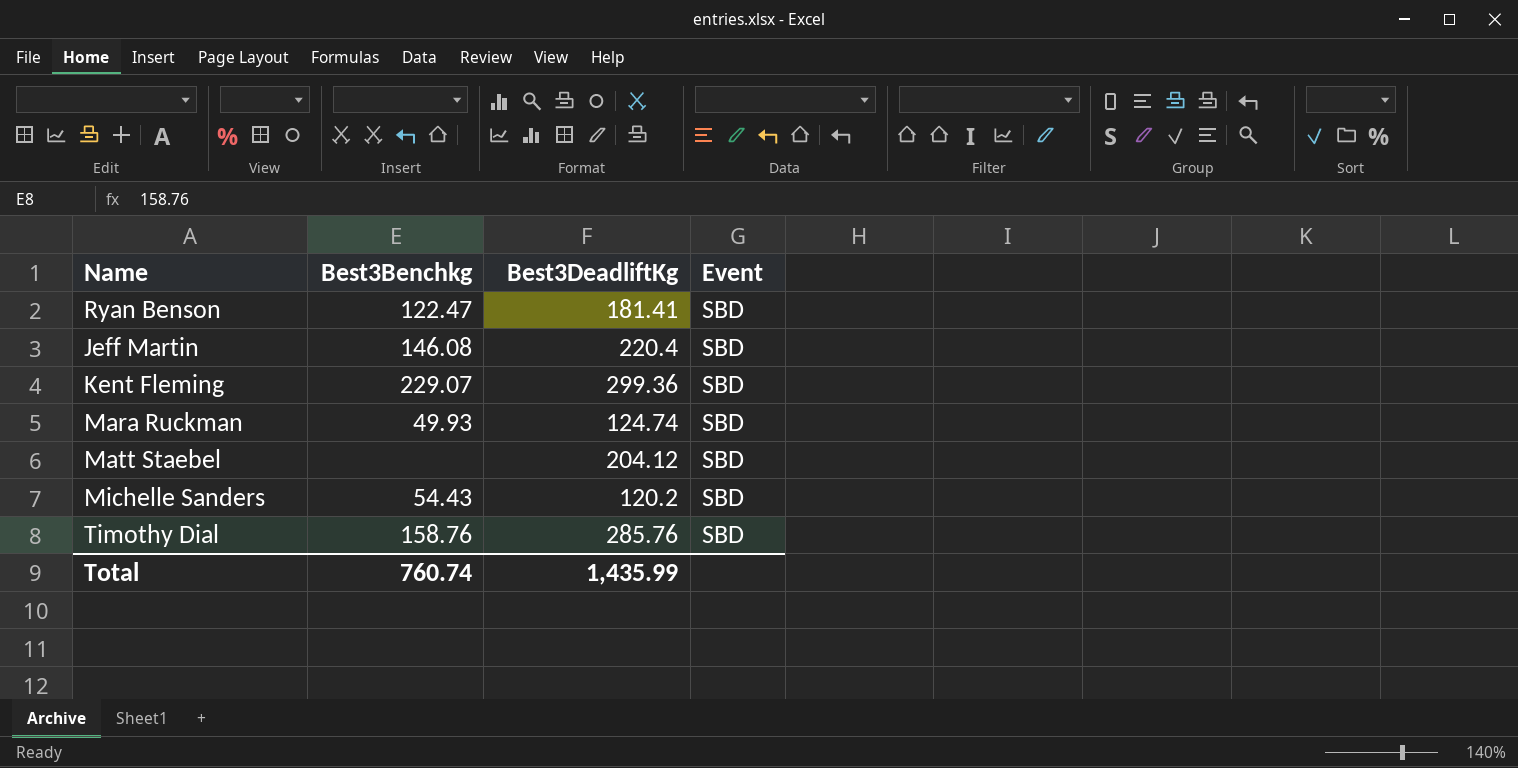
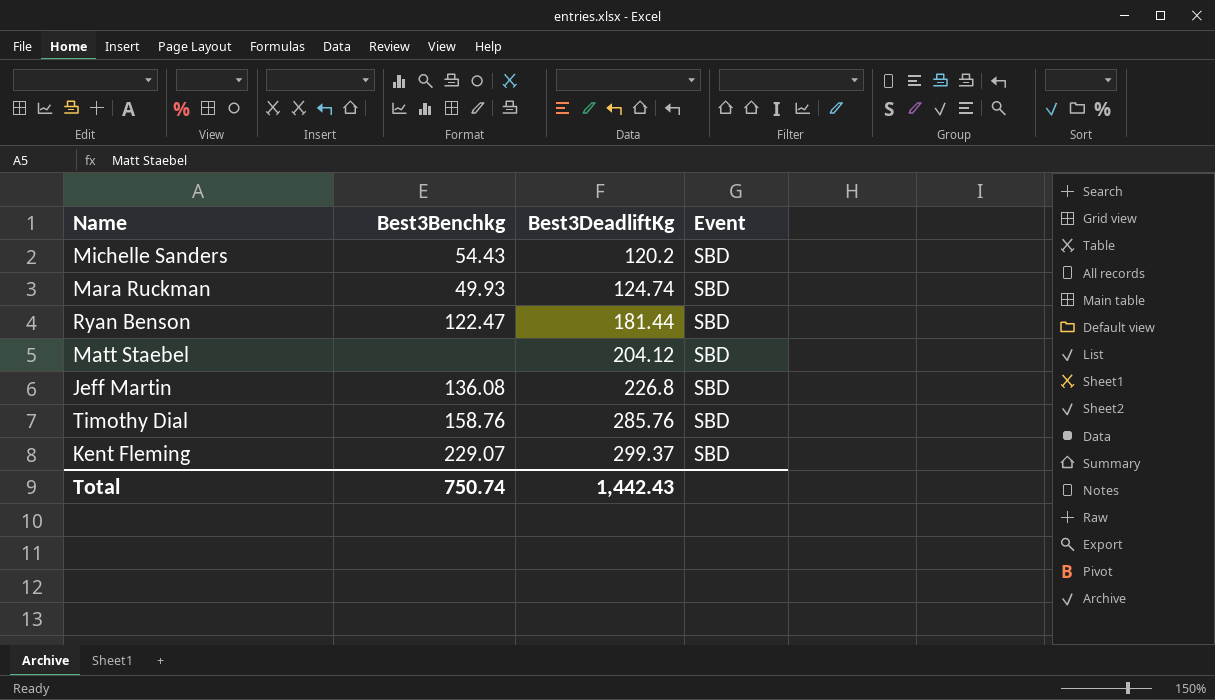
row order: none -> Best3DeadliftKg ascending
Ryan Benson | Best3DeadliftKg: 181.41 -> 181.44
Jeff Martin | Best3Benchkg: 146.08 -> 136.08
Jeff Martin | Best3DeadliftKg: 220.4 -> 226.8
Kent Fleming | Best3DeadliftKg: 299.36 -> 299.37
Total | Best3Benchkg: 760.74 -> 750.74
Total | Best3DeadliftKg: 1,435.99 -> 1,442.43

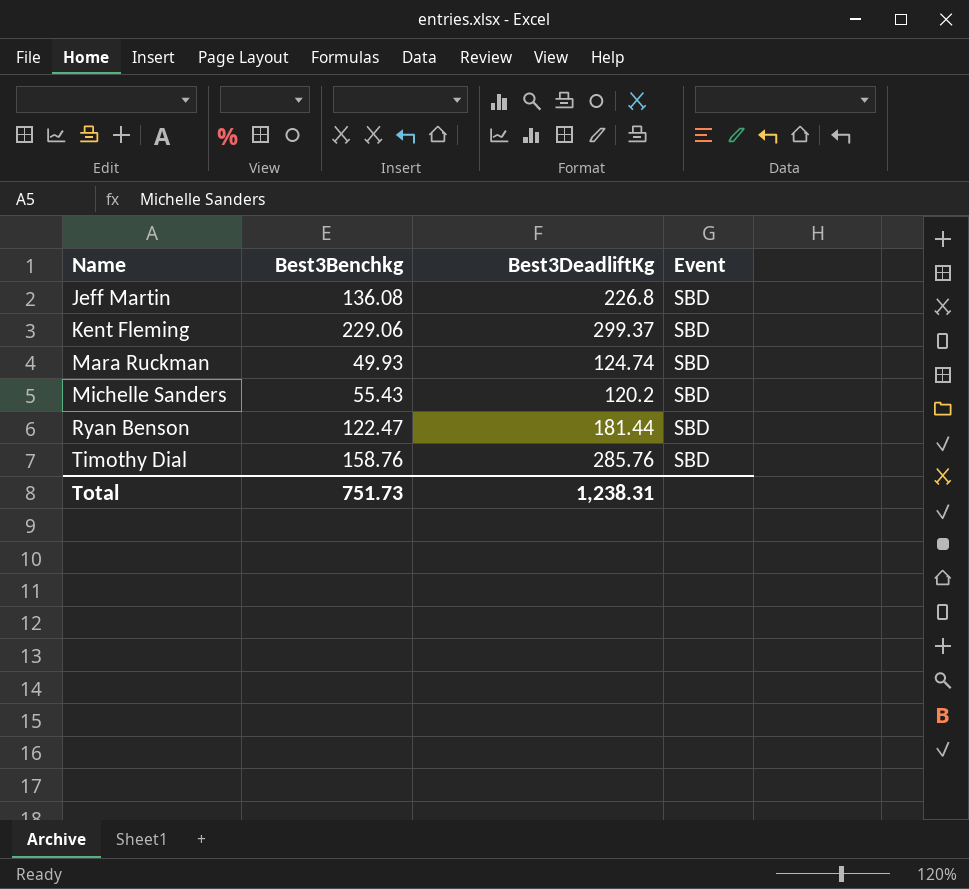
row order: Best3DeadliftKg ascending -> Name ascending
row Matt Staebel: none | 204.12 | SBD -> none
Kent Fleming | Best3Benchkg: 229.07 -> 229.06
Michelle Sanders | Best3Benchkg: 54.43 -> 55.43
Total | Best3Benchkg: 750.74 -> 751.73
Total | Best3DeadliftKg: 1,442.43 -> 1,238.31

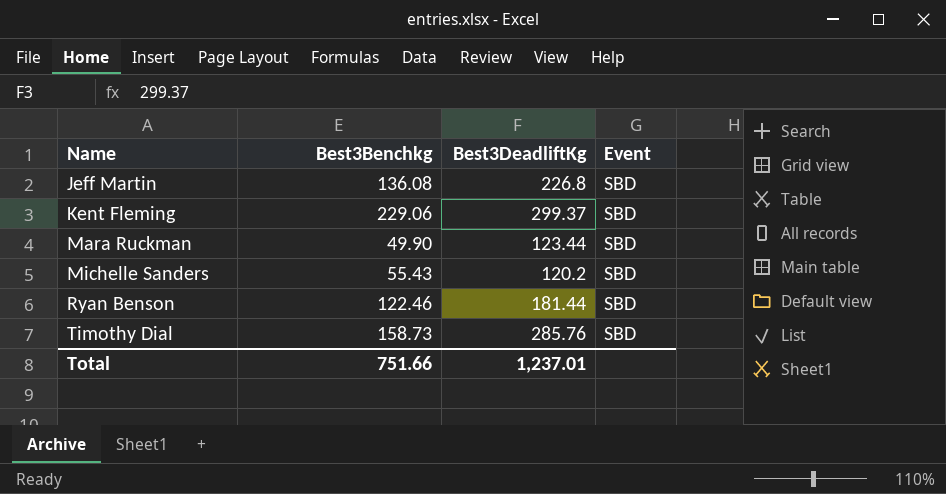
Mara Ruckman | Best3Benchkg: 49.93 -> 49.90
Mara Ruckman | Best3DeadliftKg: 124.74 -> 123.44
Ryan Benson | Best3Benchkg: 122.47 -> 122.46
Timothy Dial | Best3Benchkg: 158.76 -> 158.73
Total | Best3Benchkg: 751.73 -> 751.66
Total | Best3DeadliftKg: 1,238.31 -> 1,237.01

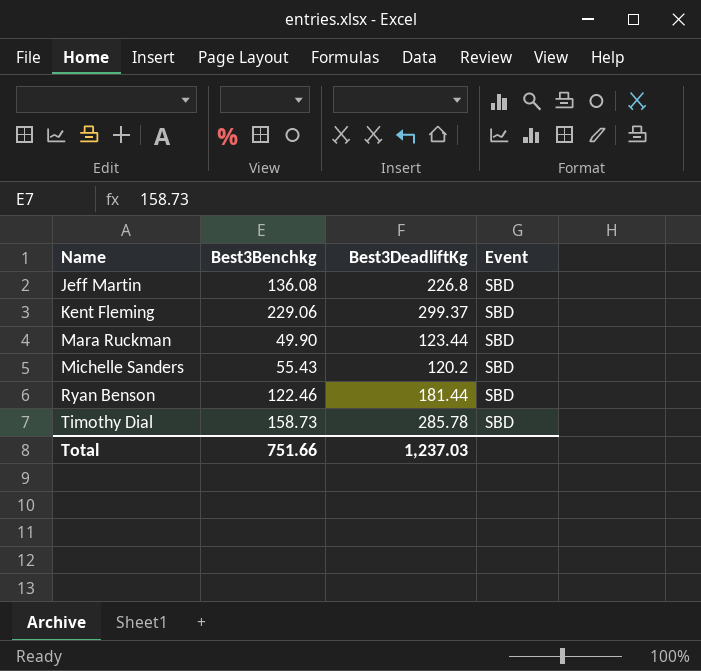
Timothy Dial | Best3DeadliftKg: 285.76 -> 285.78
Total | Best3DeadliftKg: 1,237.01 -> 1,237.03

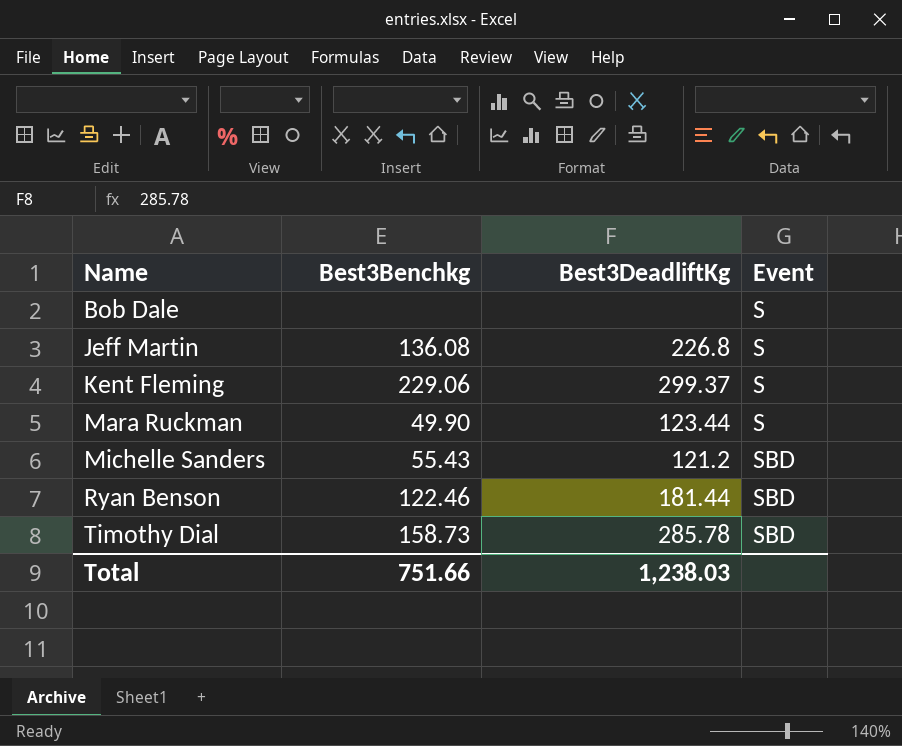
row Bob Dale: none -> none | none | S
Jeff Martin | Event: SBD -> S
Kent Fleming | Event: SBD -> S
Mara Ruckman | Event: SBD -> S
Michelle Sanders | Best3DeadliftKg: 120.2 -> 121.2
Total | Best3DeadliftKg: 1,237.03 -> 1,238.03

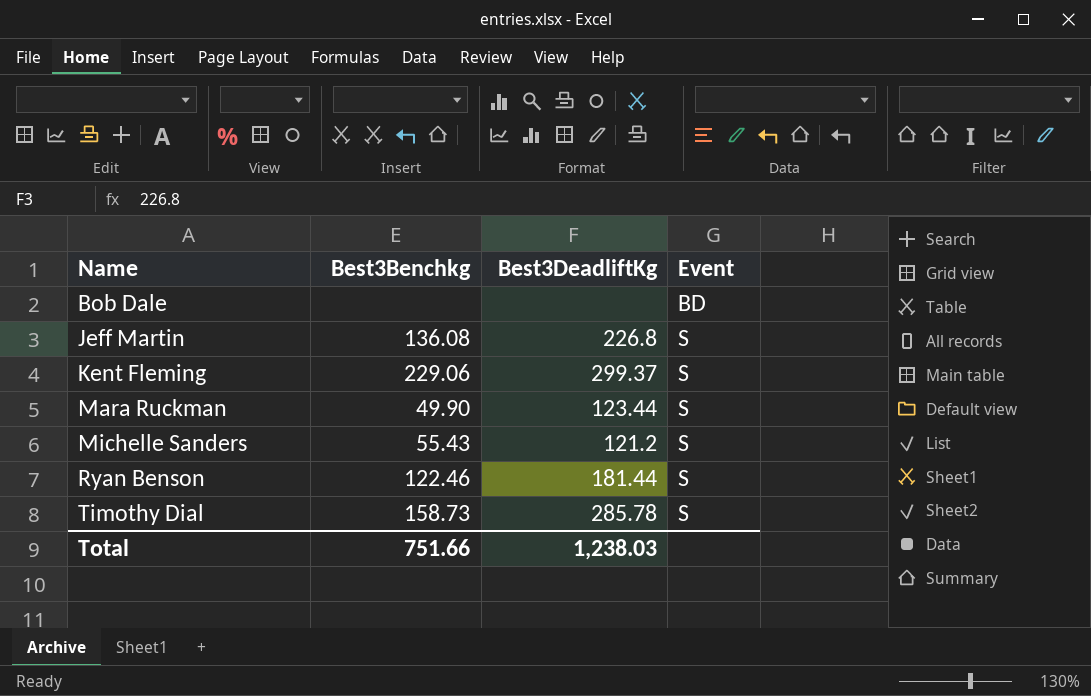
Bob Dale | Event: S -> BD
Michelle Sanders | Event: SBD -> S
Ryan Benson | Event: SBD -> S
Timothy Dial | Event: SBD -> S

